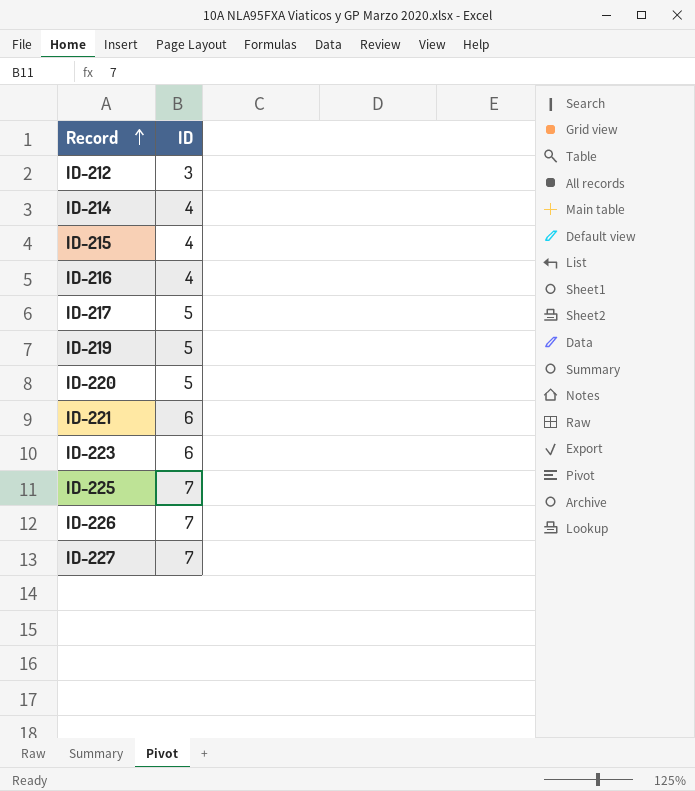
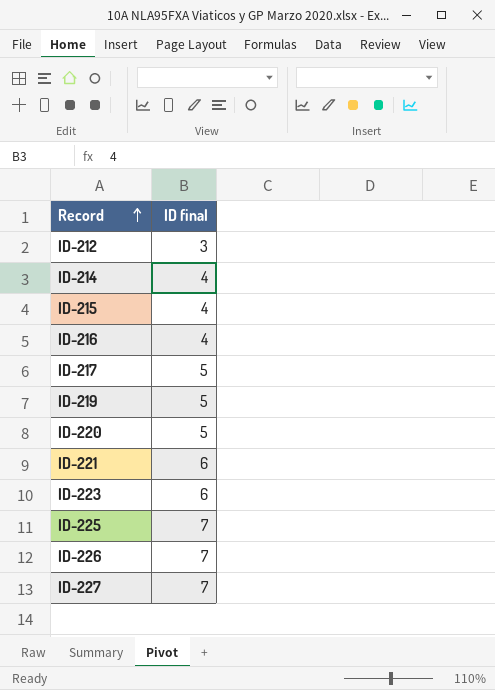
column name: ID -> ID final

